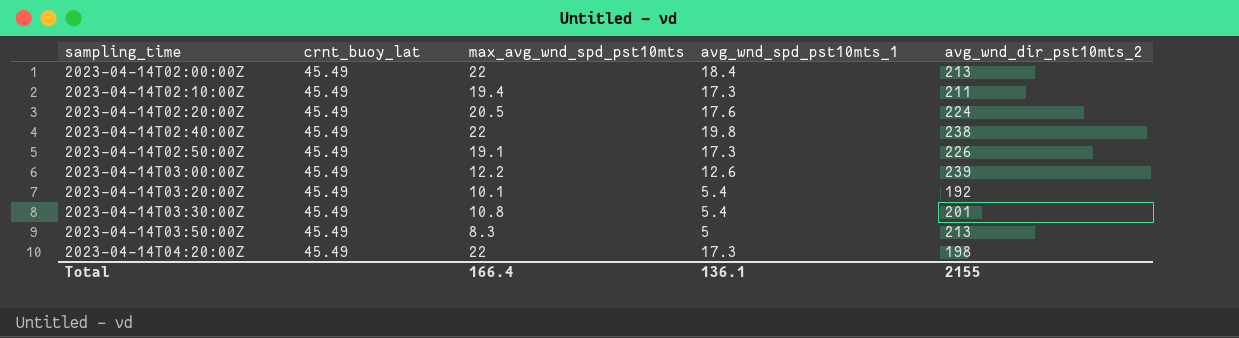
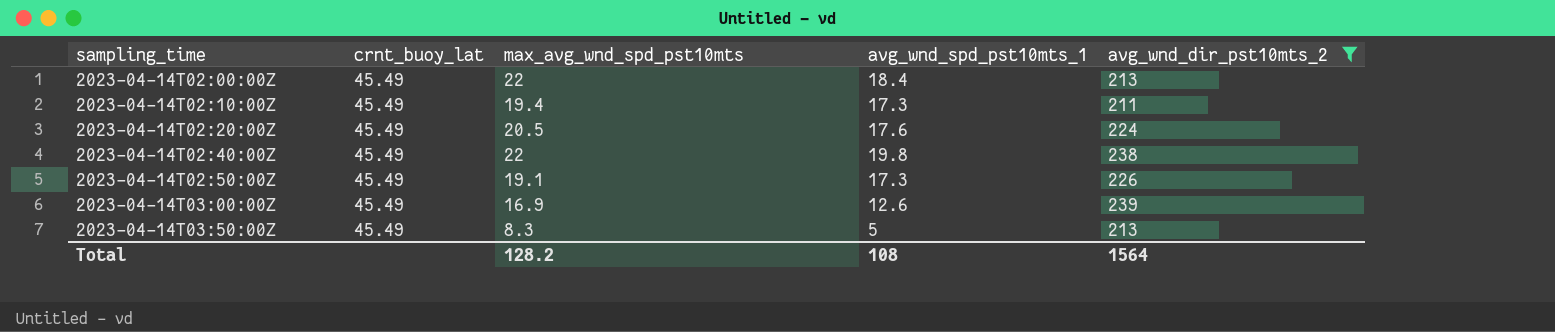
filter: none -> avg_wnd_dir_pst10mts_2 >= 211
2023-04-14T03:00:00Z | max_avg_wnd_spd_pst10mts: 12.2 -> 16.9
Total | max_avg_wnd_spd_pst10mts: 166.4 -> 128.2
Total | avg_wnd_spd_pst10mts_1: 136.1 -> 108
Total | avg_wnd_dir_pst10mts_2: 2155 -> 1564

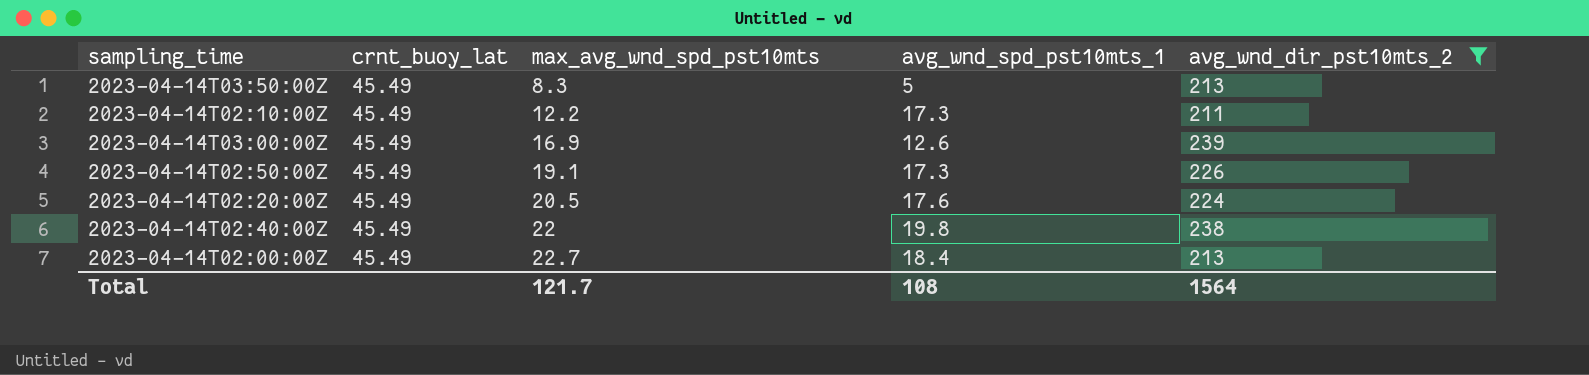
row order: sampling_time ascending -> max_avg_wnd_spd_pst10mts ascending
2023-04-14T02:10:00Z | max_avg_wnd_spd_pst10mts: 19.4 -> 12.2
2023-04-14T02:00:00Z | max_avg_wnd_spd_pst10mts: 22 -> 22.7
Total | max_avg_wnd_spd_pst10mts: 128.2 -> 121.7

